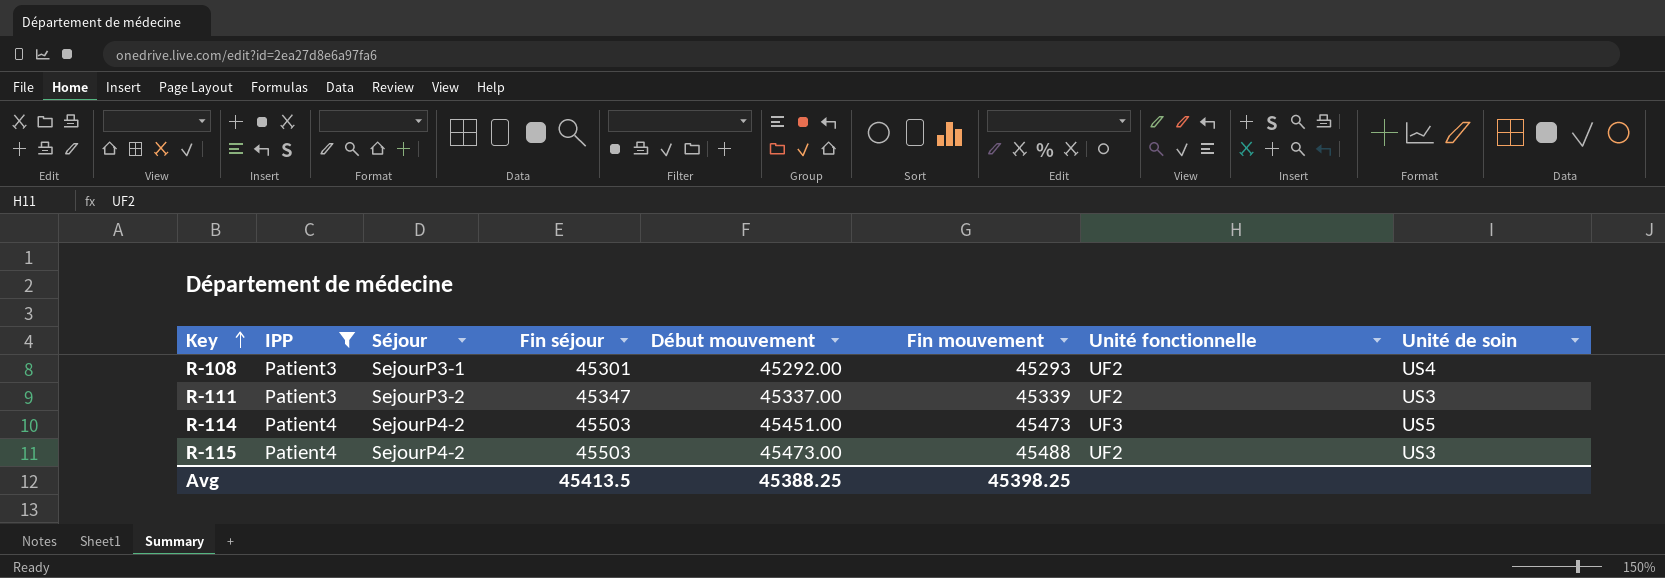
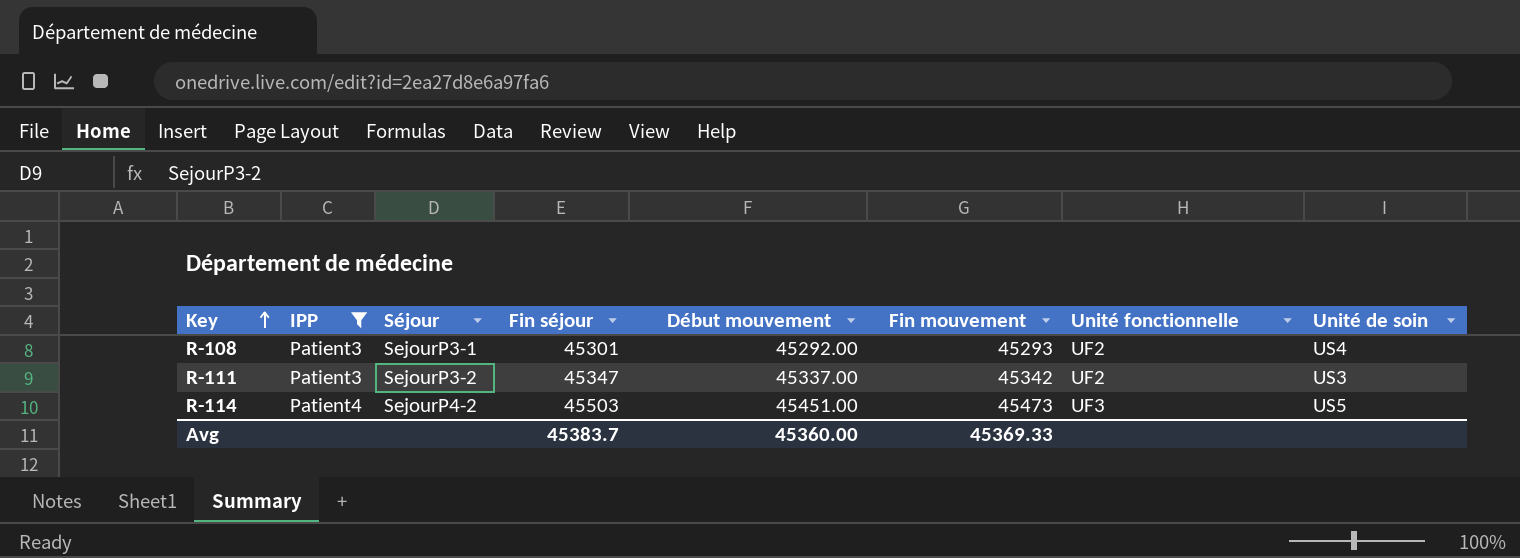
row R-115: Patient4 | SejourP4-2 | 45503 | 45473.00 | 45488 | UF2 | US3 -> none
R-111 | Fin mouvement: 45339 -> 45342
Avg | Fin séjour: 45413.5 -> 45383.7
Avg | Début mouvement: 45388.25 -> 45360.00
Avg | Fin mouvement: 45398.25 -> 45369.33

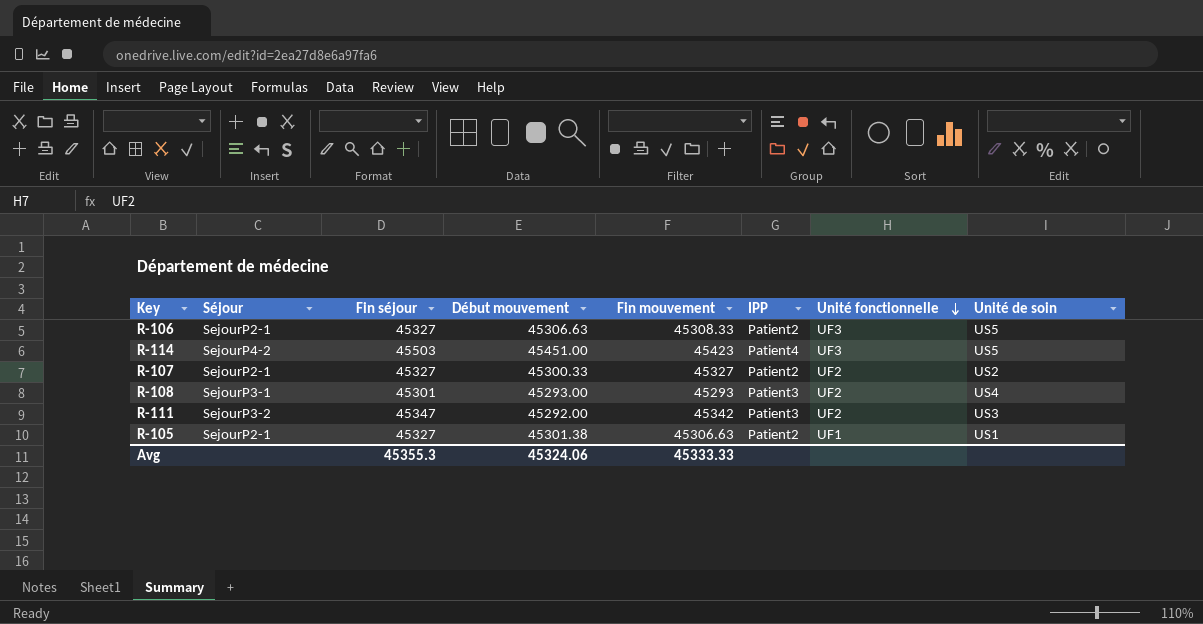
filter: IPP != Patient2 -> none
row order: Key ascending -> Unité fonctionnelle descending
column IPP | position: 2 -> 6
R-114 | Fin mouvement: 45473 -> 45423
R-108 | Début mouvement: 45292.00 -> 45293.00
R-111 | Début mouvement: 45337.00 -> 45292.00
Avg | Fin séjour: 45383.7 -> 45355.3
Avg | Début mouvement: 45360.00 -> 45324.06
Avg | Fin mouvement: 45369.33 -> 45333.33

